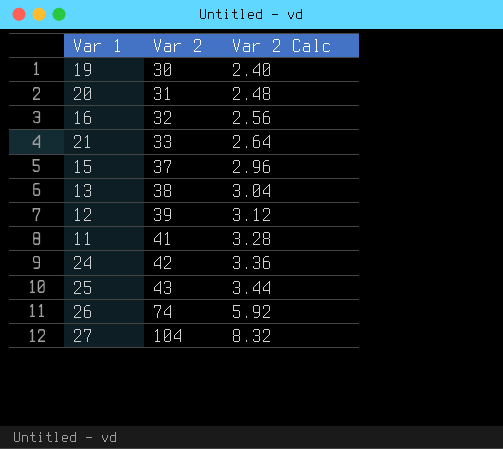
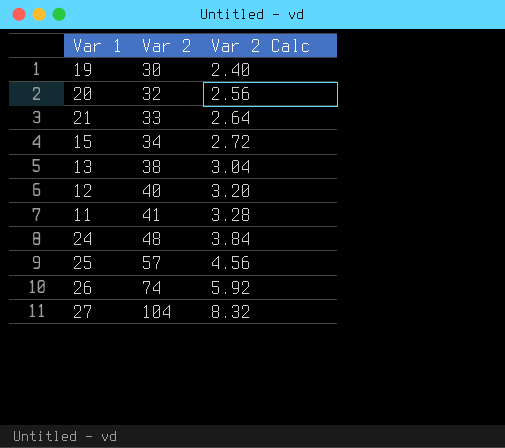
row 16: 32 | 2.56 -> none
20 | Var 2: 31 -> 32
20 | Var 2 Calc: 2.48 -> 2.56
15 | Var 2: 37 -> 34
15 | Var 2 Calc: 2.96 -> 2.72
12 | Var 2: 39 -> 40
12 | Var 2 Calc: 3.12 -> 3.20
24 | Var 2: 42 -> 48
24 | Var 2 Calc: 3.36 -> 3.84
25 | Var 2: 43 -> 57
25 | Var 2 Calc: 3.44 -> 4.56

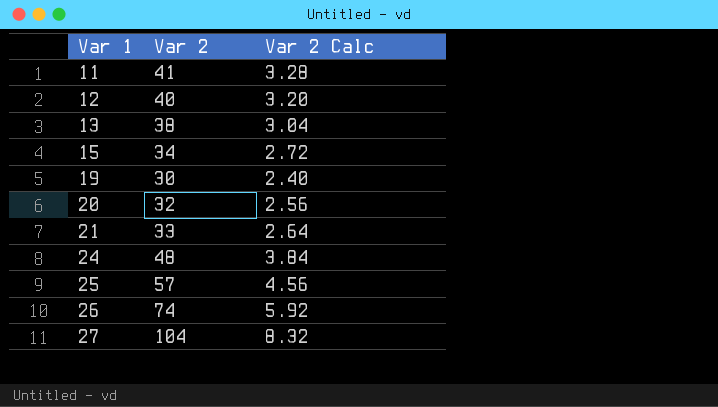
row order: Var 2 ascending -> Var 1 ascending

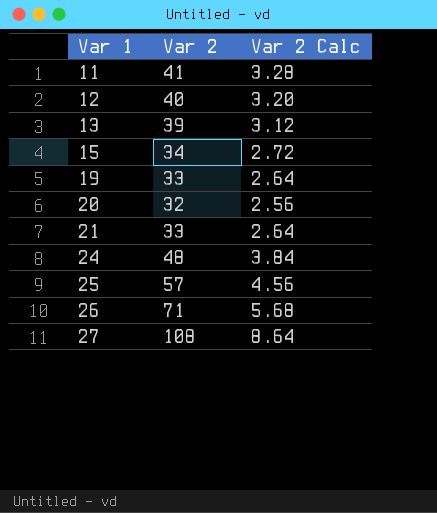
13 | Var 2: 38 -> 39
13 | Var 2 Calc: 3.04 -> 3.12
19 | Var 2: 30 -> 33
19 | Var 2 Calc: 2.40 -> 2.64
26 | Var 2: 74 -> 71
26 | Var 2 Calc: 5.92 -> 5.68
27 | Var 2: 104 -> 108
27 | Var 2 Calc: 8.32 -> 8.64

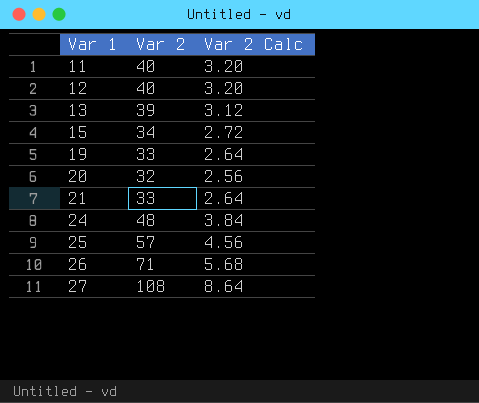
11 | Var 2: 41 -> 40
11 | Var 2 Calc: 3.28 -> 3.20

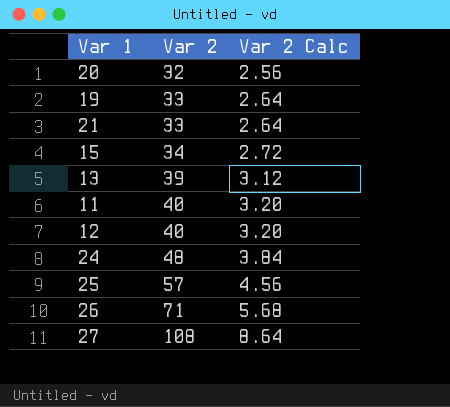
row order: Var 1 ascending -> Var 2 ascending

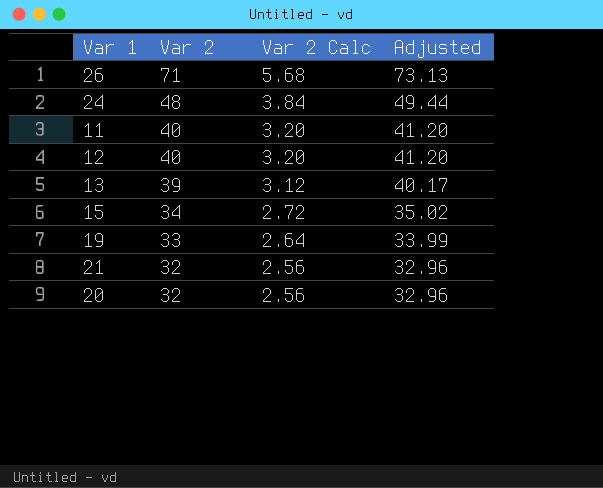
row order: Var 2 ascending -> Var 2 descending
column Adjusted | formula: none -> [Var 2] * 1.03
row 25: 57 | 4.56 -> none
row 27: 108 | 8.64 -> none
21 | Var 2: 33 -> 32
21 | Var 2 Calc: 2.64 -> 2.56

